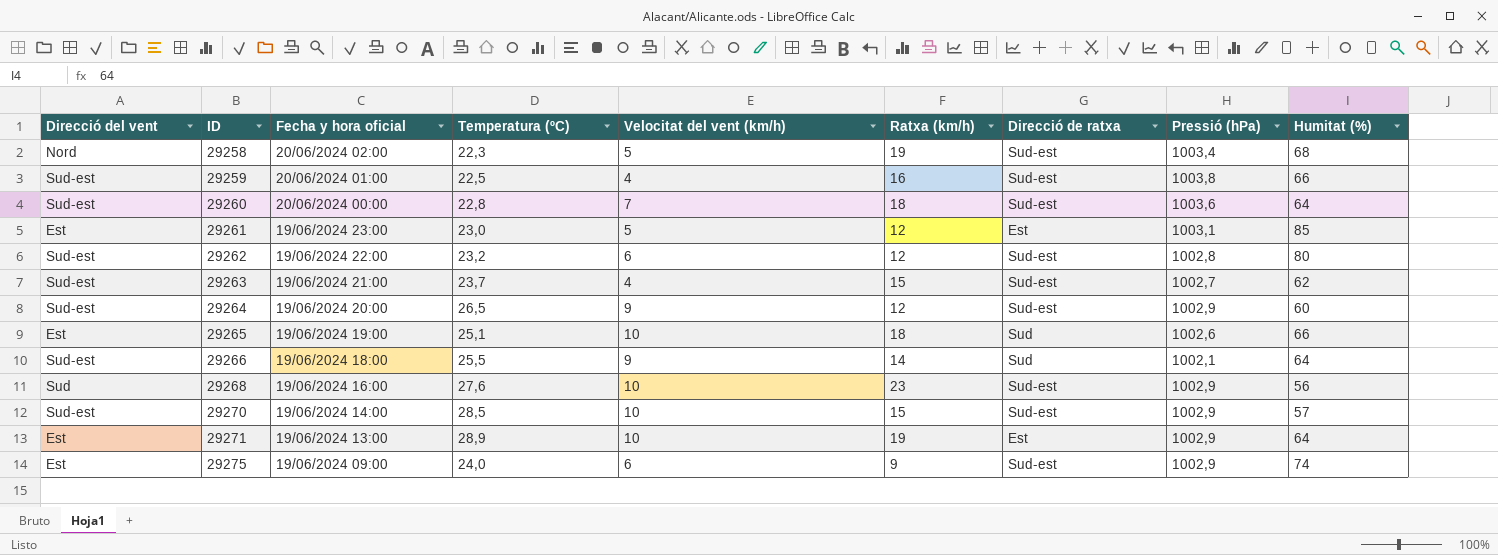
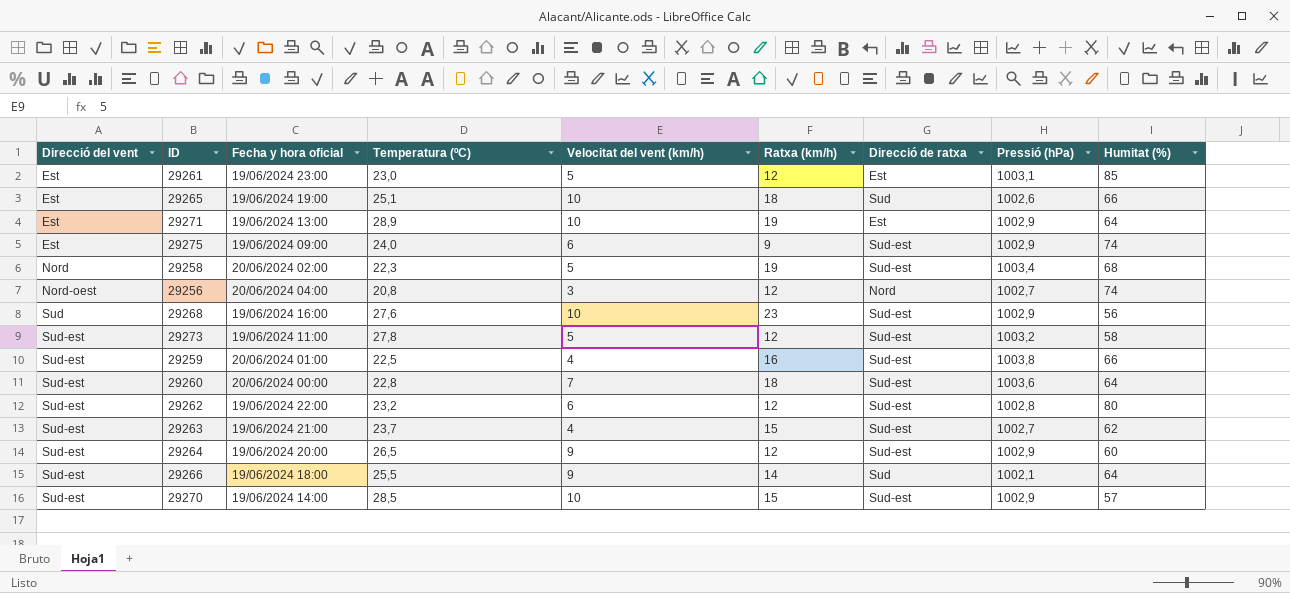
row order: ID ascending -> Direcció del vent ascending
row 29256: none -> Nord-oest | 20/06/2024 04:00 | 20,8 | 3 | 12 | Nord | 1002,7 | 74
row 29273: none -> Sud-est | 19/06/2024 11:00 | 27,8 | 5 | 12 | Sud-est | 1003,2 | 58

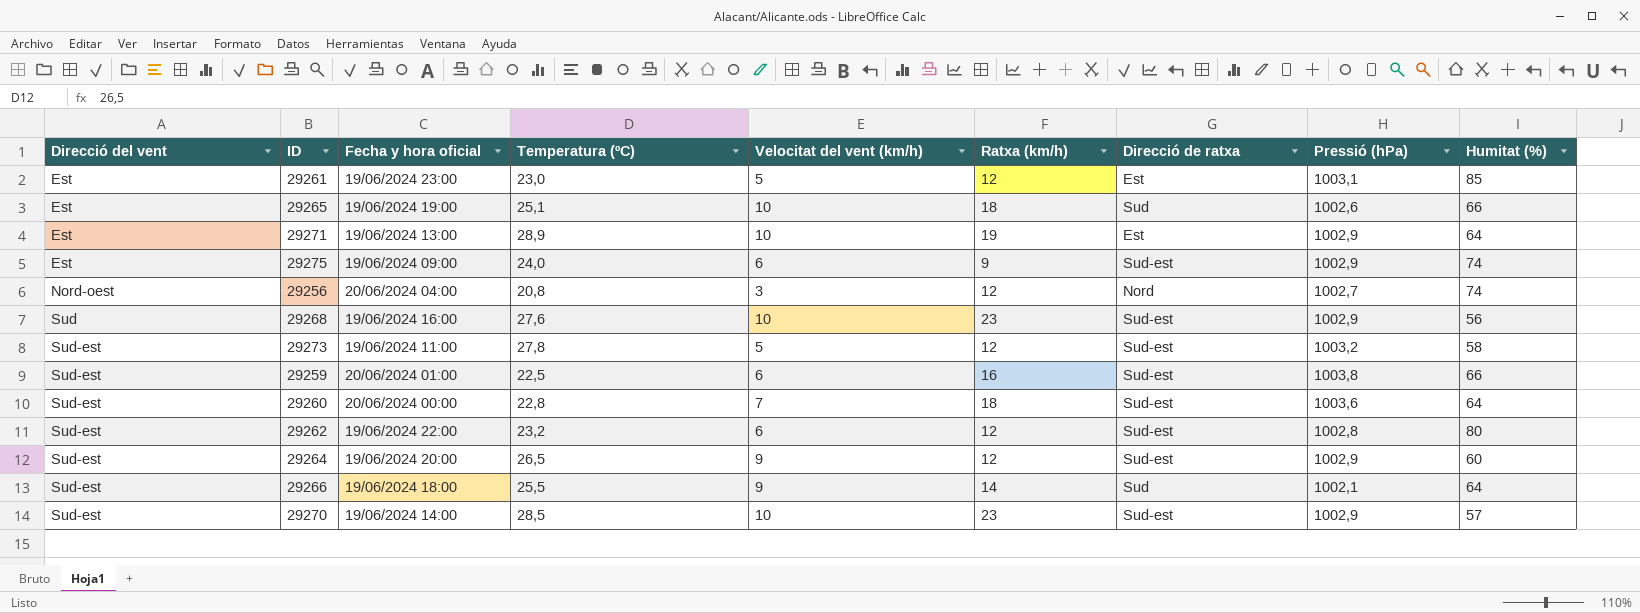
row 29258: Nord | 20/06/2024 02:00 | 22,3 | 5 | 19 | Sud-est | 1003,4 | 68 -> none
row 29263: Sud-est | 19/06/2024 21:00 | 23,7 | 4 | 15 | Sud-est | 1002,7 | 62 -> none
29259 | Velocitat del vent (km/h): 4 -> 6
29270 | Ratxa (km/h): 15 -> 23

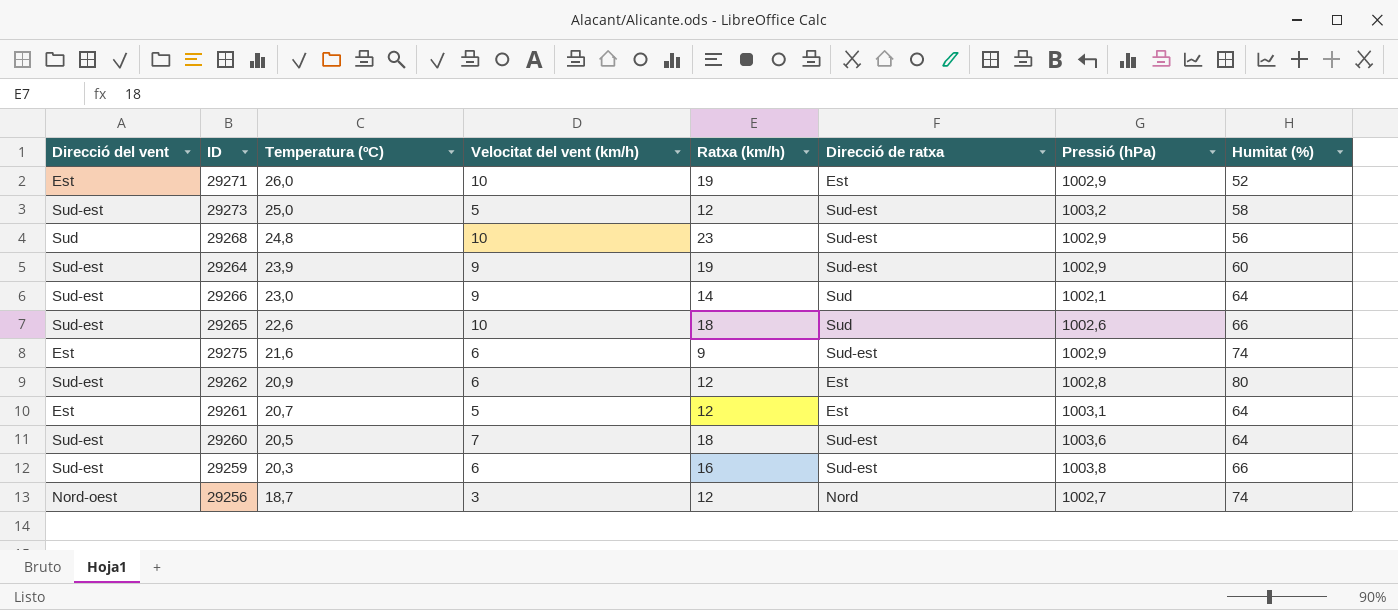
row order: Direcció del vent ascending -> Temperatura (ºC) descending
column Fecha y hora oficial | position: 3 -> none
row 29270: Sud-est | 19/06/2024 14:00 | 28,5 | 10 | 23 | Sud-est | 1002,9 | 57 -> none
29271 | Temperatura (ºC): 28,9 -> 26,0
29271 | Humitat (%): 64 -> 52
29273 | Temperatura (ºC): 27,8 -> 25,0
29268 | Temperatura (ºC): 27,6 -> 24,8
29264 | Temperatura (ºC): 26,5 -> 23,9
29264 | Ratxa (km/h): 12 -> 19
29266 | Temperatura (ºC): 25,5 -> 23,0
29265 | Direcció del vent: Est -> Sud-est
29265 | Temperatura (ºC): 25,1 -> 22,6
29275 | Temperatura (ºC): 24,0 -> 21,6
29262 | Temperatura (ºC): 23,2 -> 20,9
29262 | Direcció de ratxa: Sud-est -> Est
29261 | Temperatura (ºC): 23,0 -> 20,7
29261 | Humitat (%): 85 -> 64
29260 | Temperatura (ºC): 22,8 -> 20,5
29259 | Temperatura (ºC): 22,5 -> 20,3
29256 | Temperatura (ºC): 20,8 -> 18,7

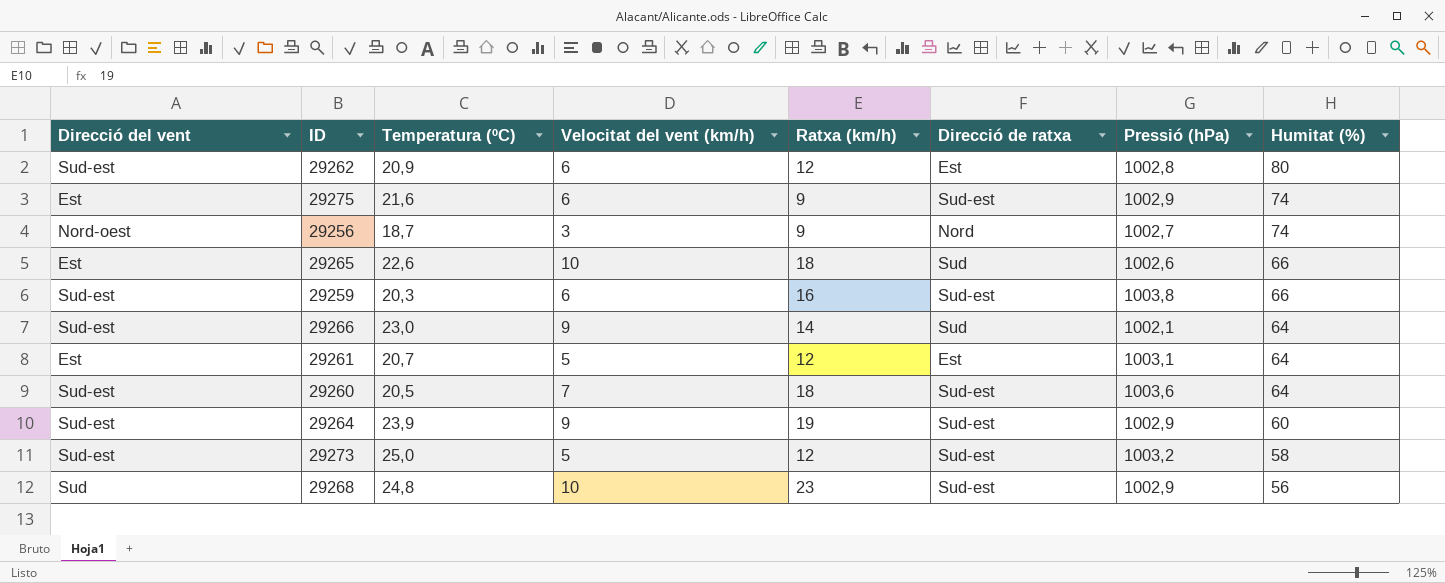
row order: Temperatura (ºC) descending -> Humitat (%) descending
row 29271: Est | 26,0 | 10 | 19 | Est | 1002,9 | 52 -> none
29256 | Ratxa (km/h): 12 -> 9
29265 | Direcció del vent: Sud-est -> Est

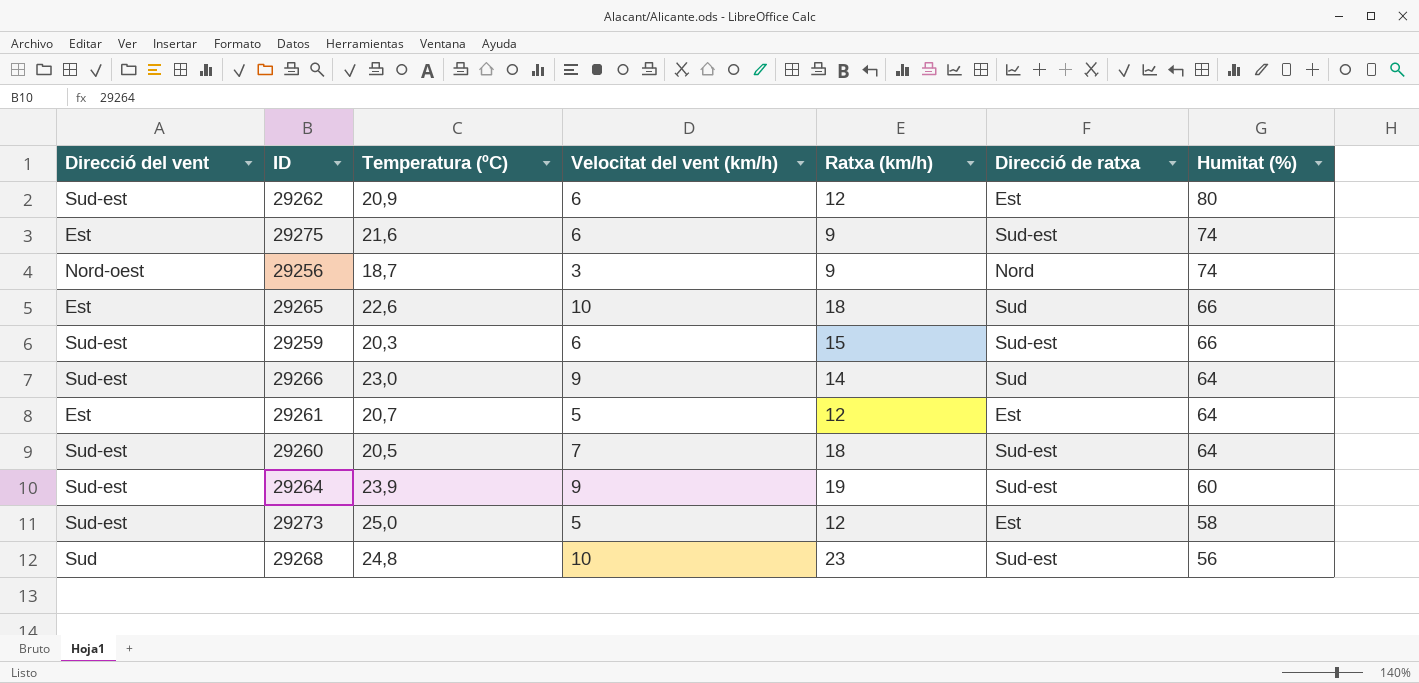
column Pressió (hPa) | position: 7 -> none
29259 | Ratxa (km/h): 16 -> 15
29273 | Direcció de ratxa: Sud-est -> Est

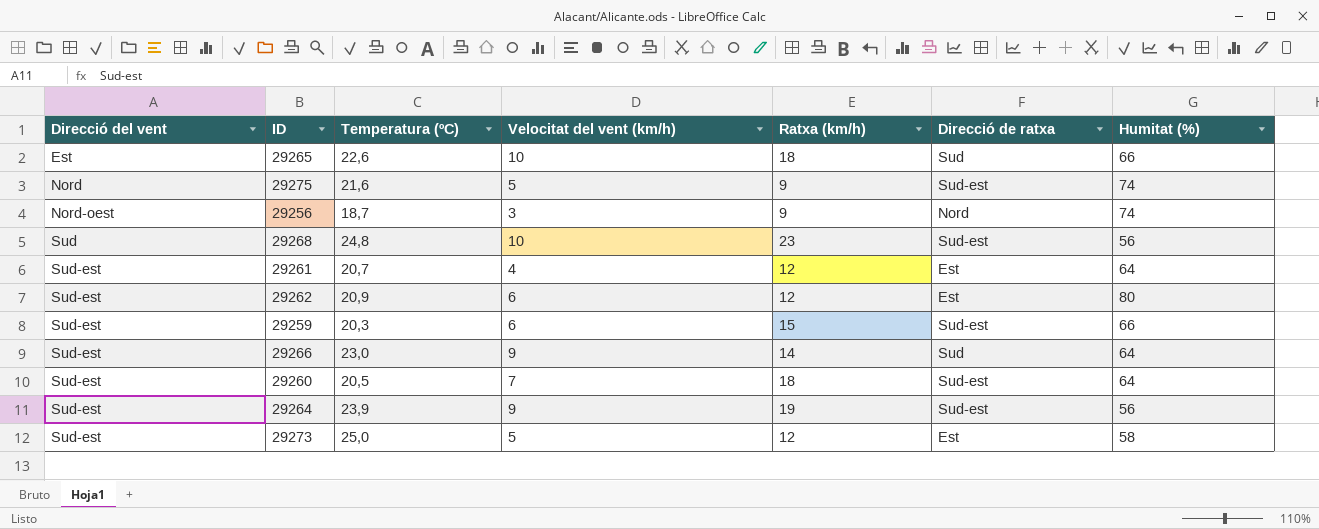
row order: Humitat (%) descending -> Direcció del vent ascending
29275 | Direcció del vent: Est -> Nord
29275 | Velocitat del vent (km/h): 6 -> 5
29261 | Direcció del vent: Est -> Sud-est
29261 | Velocitat del vent (km/h): 5 -> 4
29264 | Humitat (%): 60 -> 56

